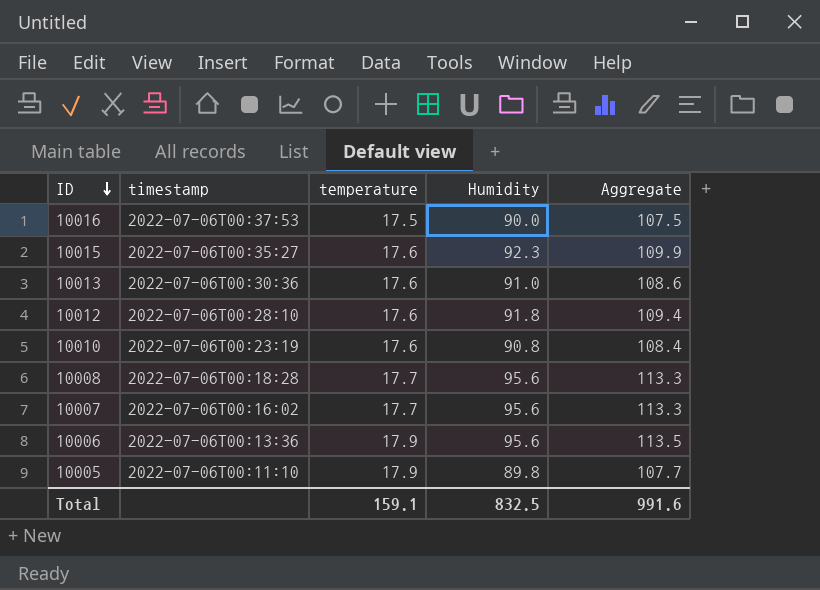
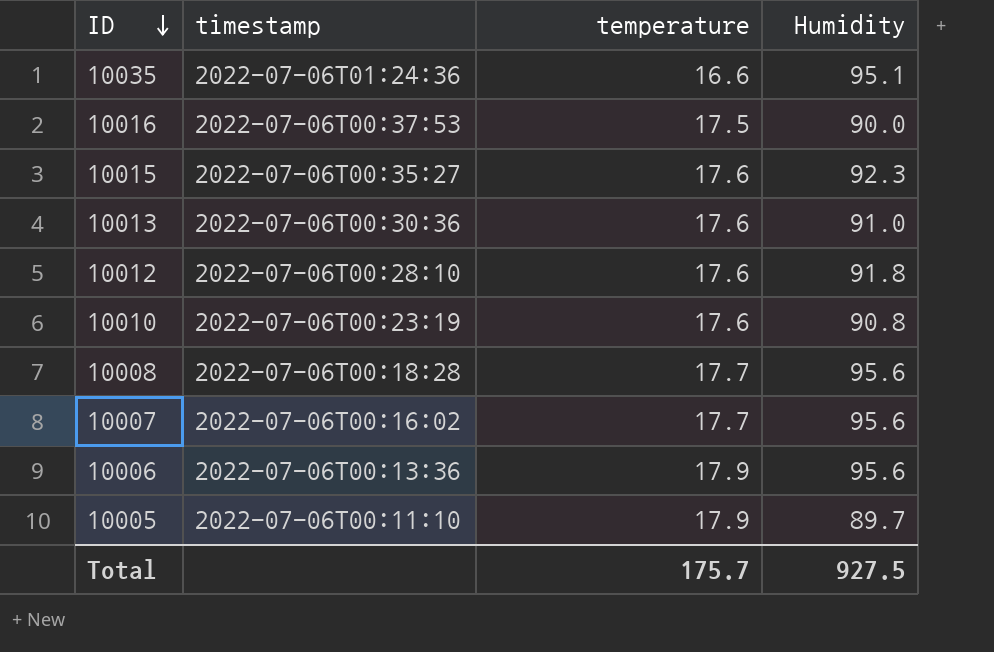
column Aggregate | formula: [temperature] + [Humidity] -> none
row 10035: none -> 2022-07-06T01:24:36 | 16.6 | 95.1
10005 | Humidity: 89.8 -> 89.7
Total | temperature: 159.1 -> 175.7
Total | Humidity: 832.5 -> 927.5

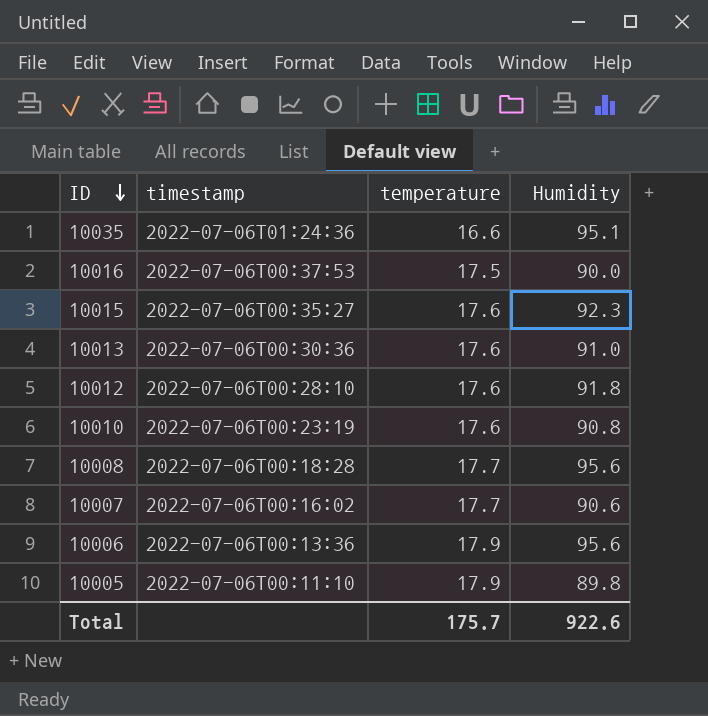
10007 | Humidity: 95.6 -> 90.6
10005 | Humidity: 89.7 -> 89.8
Total | Humidity: 927.5 -> 922.6

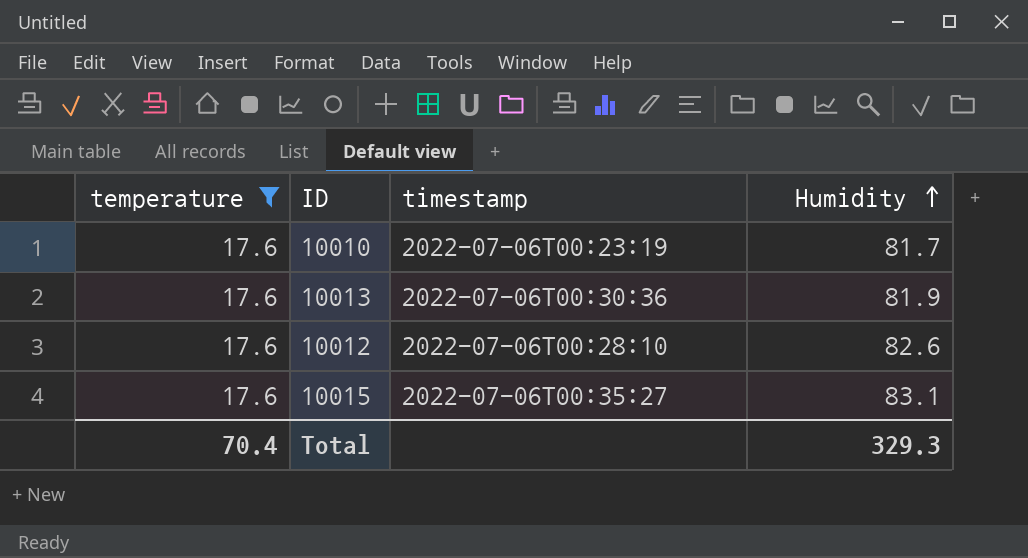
filter: none -> temperature = 17.6
row order: ID descending -> Humidity ascending
column temperature | position: 3 -> 1
10010 | Humidity: 90.8 -> 81.7
10013 | Humidity: 91.0 -> 81.9
10012 | Humidity: 91.8 -> 82.6
10015 | Humidity: 92.3 -> 83.1
Total | temperature: 175.7 -> 70.4
Total | Humidity: 922.6 -> 329.3

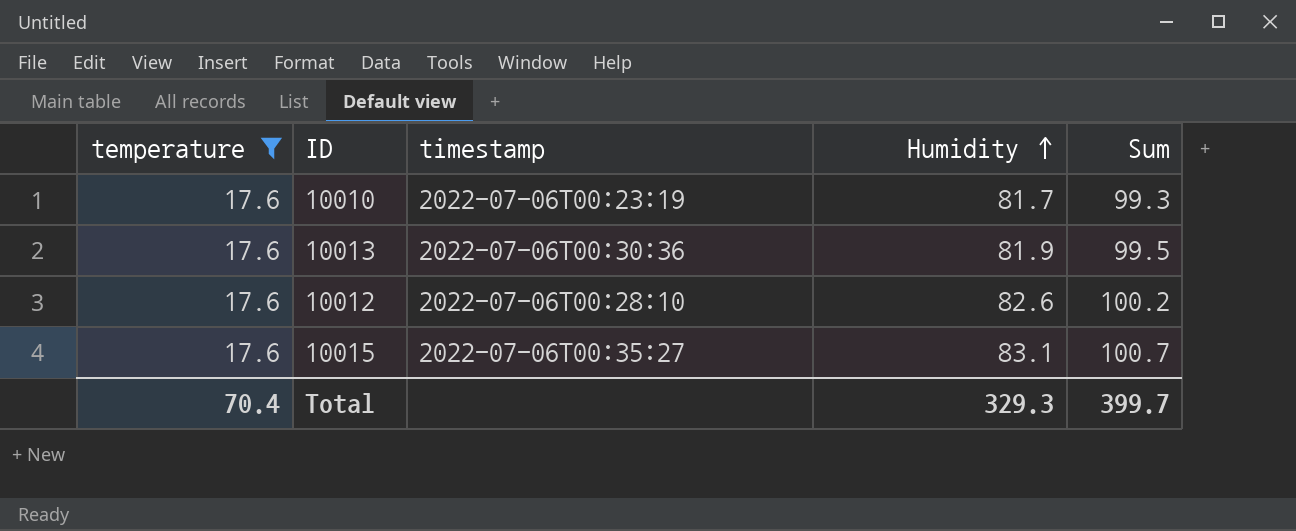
column Sum | formula: none -> [temperature] + [Humidity]

